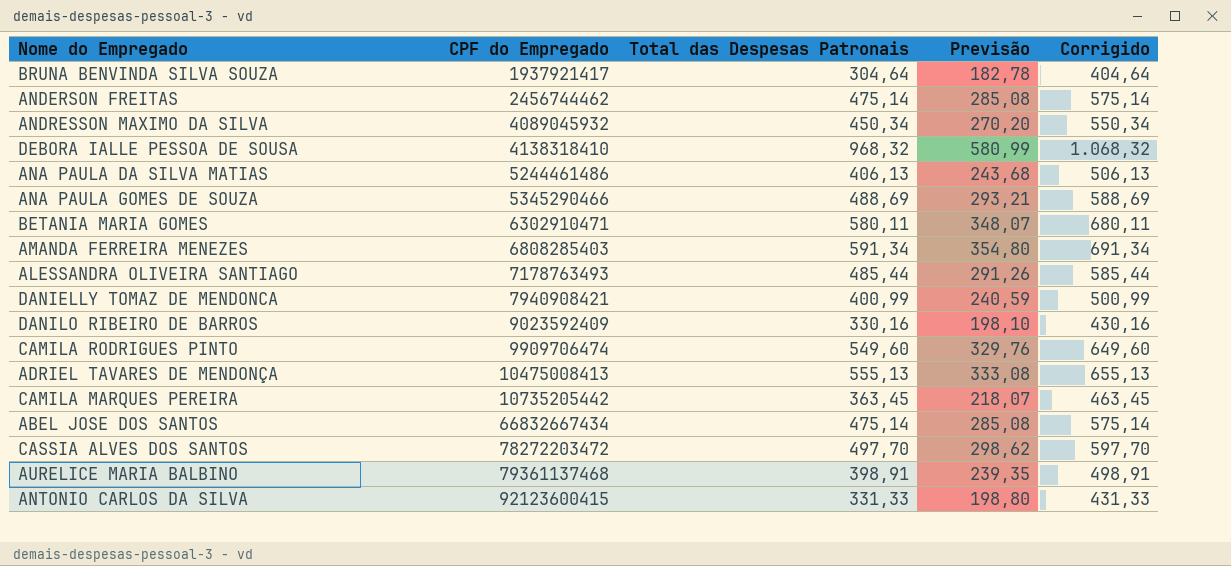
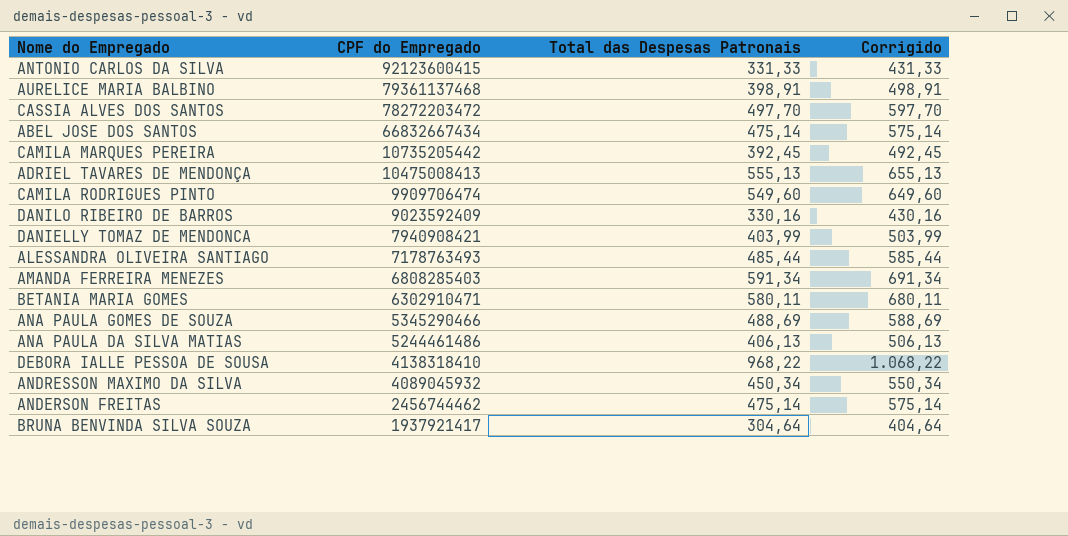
row order: CPF do Empregado ascending -> CPF do Empregado descending
column Previsão | formula: [Total das Despesas Patronais] * 0,6 -> none
CAMILA MARQUES PEREIRA | Total das Despesas Patronais: 363,45 -> 392,45
CAMILA MARQUES PEREIRA | Corrigido: 463,45 -> 492,45
DANIELLY TOMAZ DE MENDONCA | Total das Despesas Patronais: 400,99 -> 403,99
DANIELLY TOMAZ DE MENDONCA | Corrigido: 500,99 -> 503,99
DEBORA IALLE PESSOA DE SOUSA | Total das Despesas Patronais: 968,32 -> 968,22
DEBORA IALLE PESSOA DE SOUSA | Corrigido: 1.068,32 -> 1.068,22

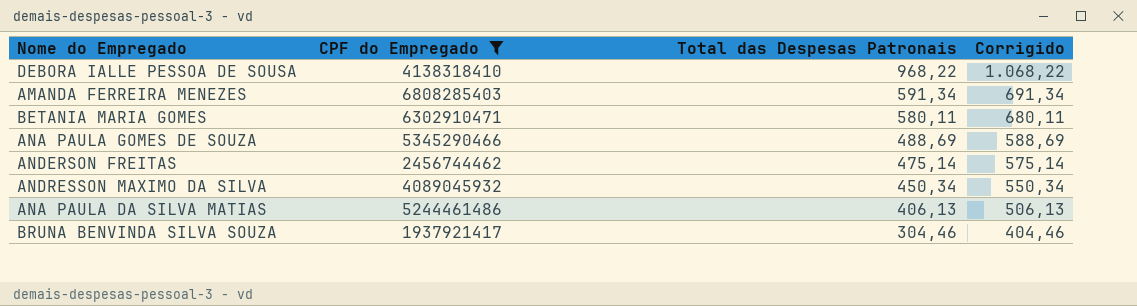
filter: none -> CPF do Empregado <= 6808285403
row order: CPF do Empregado descending -> Total das Despesas Patronais descending
BRUNA BENVINDA SILVA SOUZA | Total das Despesas Patronais: 304,64 -> 304,46
BRUNA BENVINDA SILVA SOUZA | Corrigido: 404,64 -> 404,46

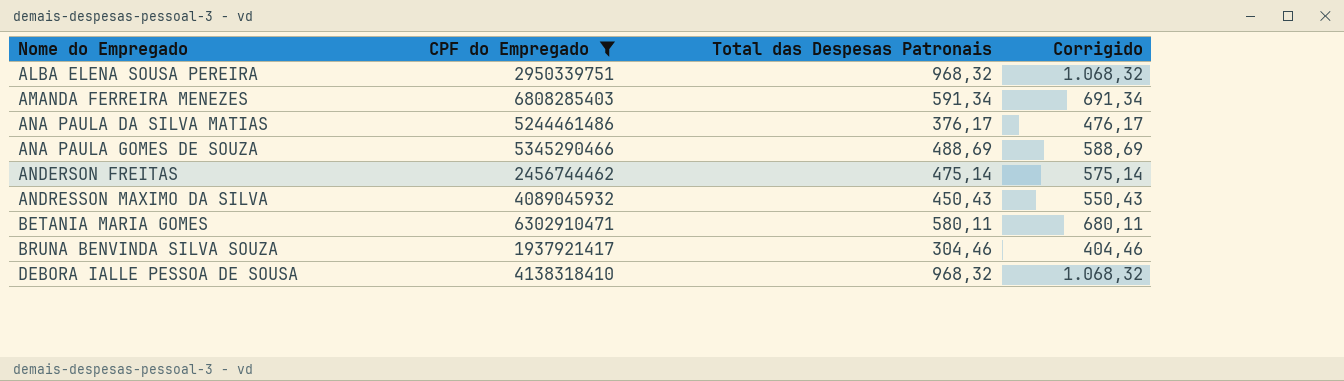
row order: Total das Despesas Patronais descending -> Nome do Empregado ascending
row ALBA ELENA SOUSA PEREIRA: none -> 2950339751 | 968,32 | 1.068,32
ANA PAULA DA SILVA MATIAS | Total das Despesas Patronais: 406,13 -> 376,17
ANA PAULA DA SILVA MATIAS | Corrigido: 506,13 -> 476,17
ANDRESSON MAXIMO DA SILVA | Total das Despesas Patronais: 450,34 -> 450,43
ANDRESSON MAXIMO DA SILVA | Corrigido: 550,34 -> 550,43
DEBORA IALLE PESSOA DE SOUSA | Total das Despesas Patronais: 968,22 -> 968,32
DEBORA IALLE PESSOA DE SOUSA | Corrigido: 1.068,22 -> 1.068,32

